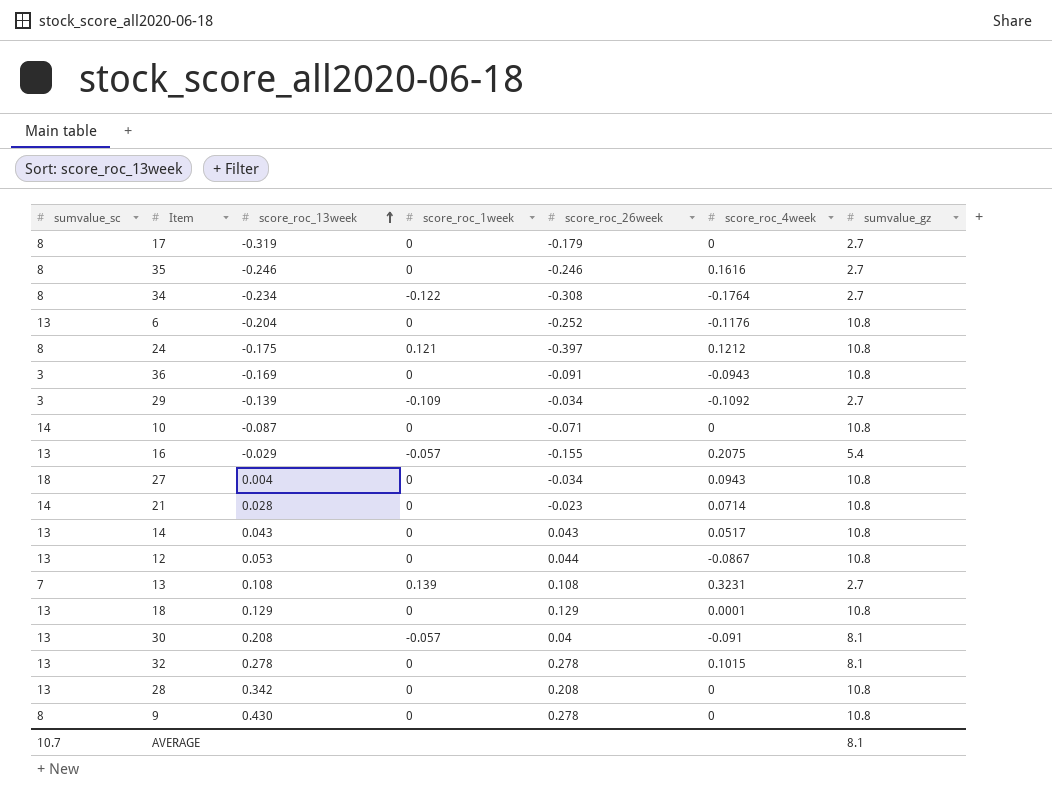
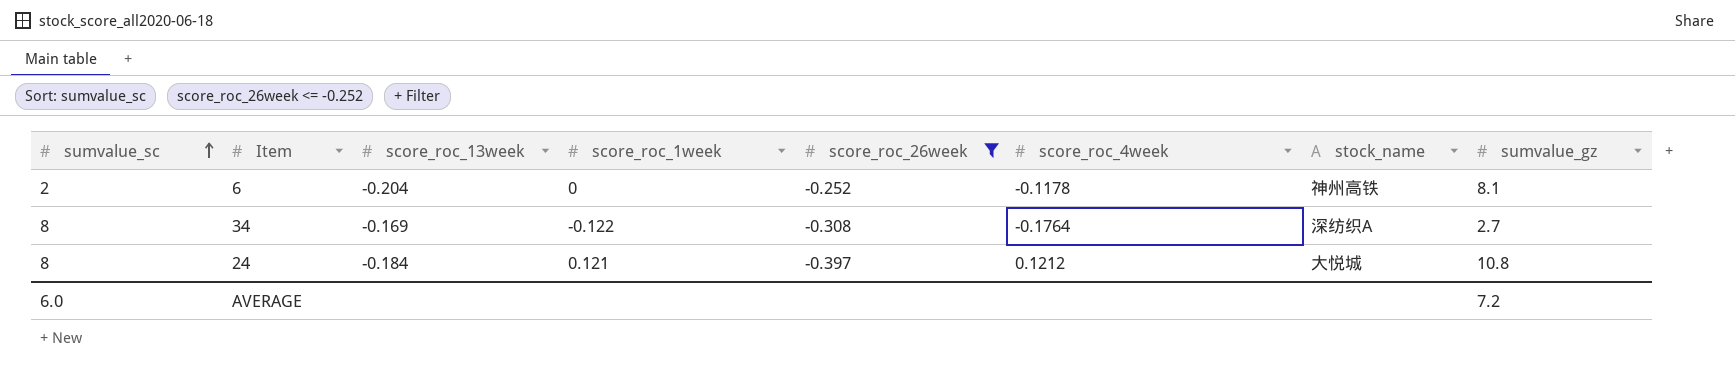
filter: none -> score_roc_26week <= -0.252
row order: score_roc_13week ascending -> sumvalue_sc ascending
column stock_name | position: none -> 7
6 | sumvalue_sc: 13 -> 2
6 | score_roc_4week: -0.1176 -> -0.1178
6 | sumvalue_gz: 10.8 -> 8.1
34 | score_roc_13week: -0.234 -> -0.169
24 | score_roc_13week: -0.175 -> -0.184
AVERAGE | sumvalue_sc: 10.7 -> 6.0
AVERAGE | sumvalue_gz: 8.1 -> 7.2

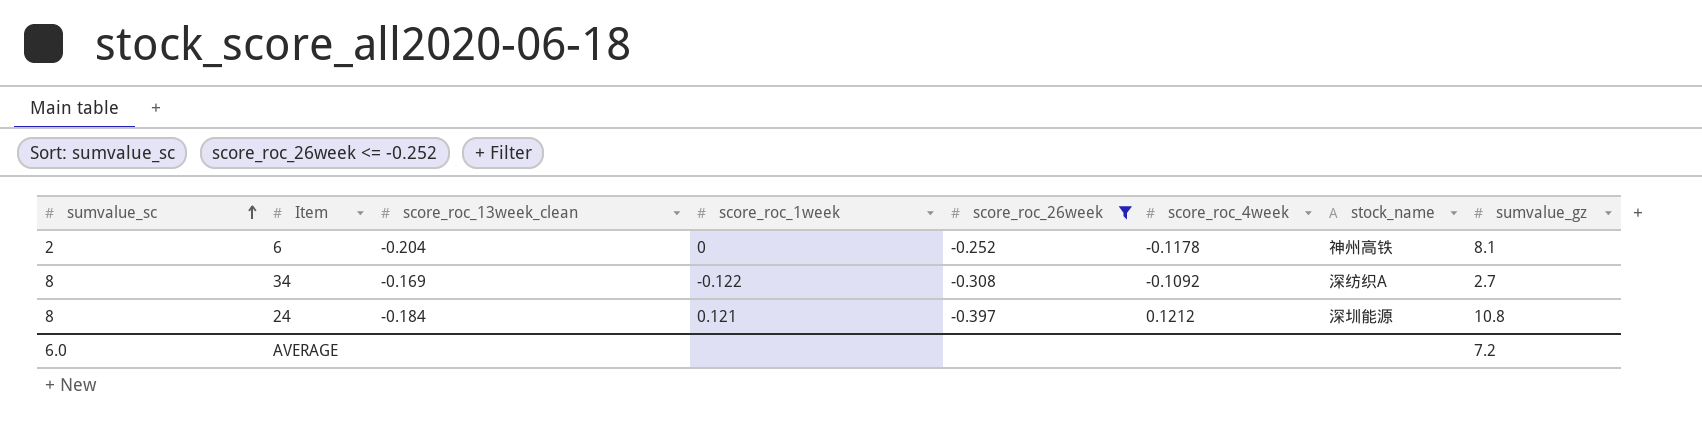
column name: score_roc_13week -> score_roc_13week_clean
34 | score_roc_4week: -0.1764 -> -0.1092
24 | stock_name: 大悦城 -> 深圳能源

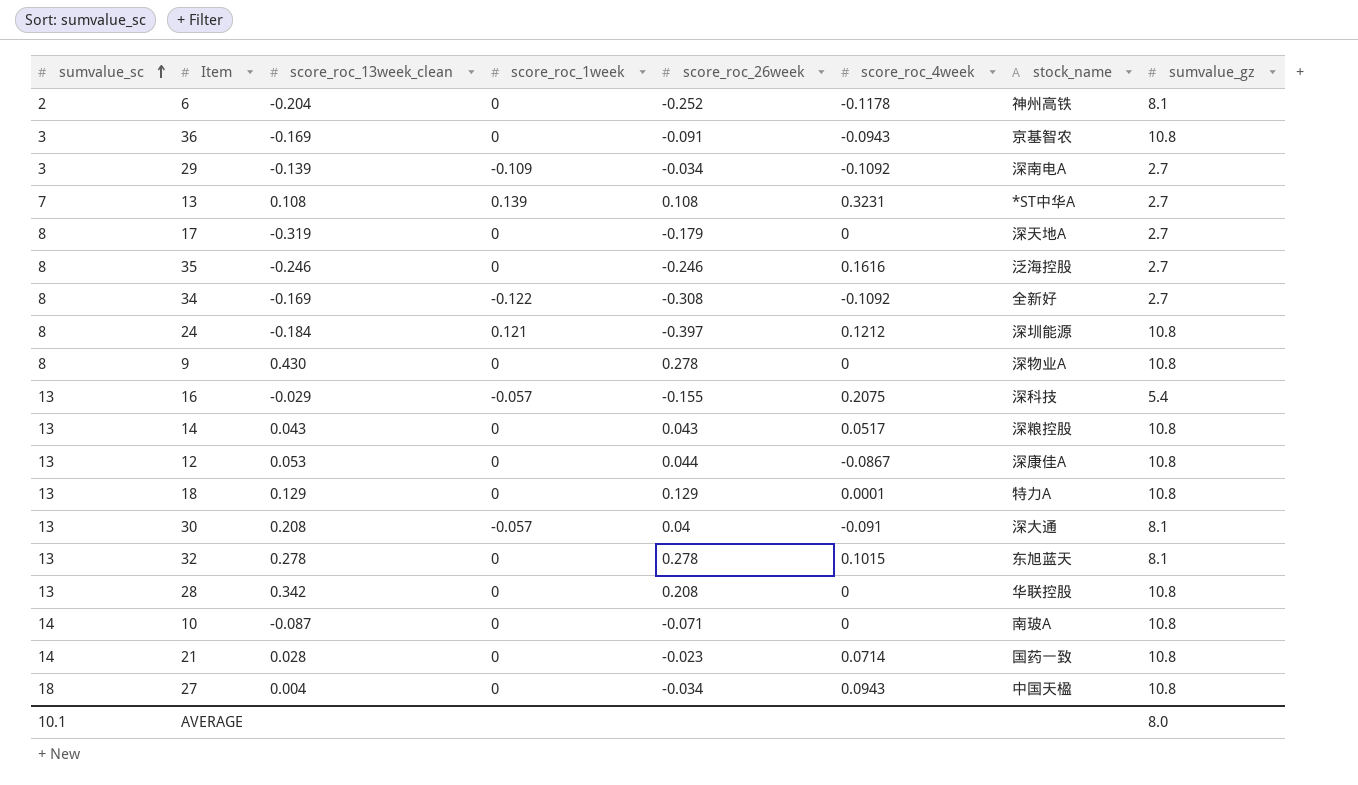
filter: score_roc_26week <= -0.252 -> none
34 | stock_name: 深纺织A -> 全新好
AVERAGE | sumvalue_sc: 6.0 -> 10.1
AVERAGE | sumvalue_gz: 7.2 -> 8.0

